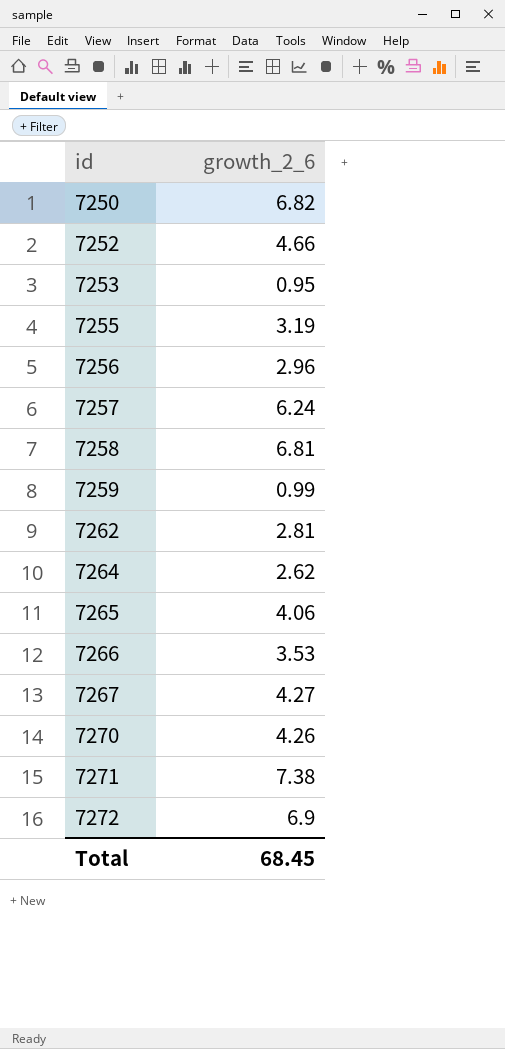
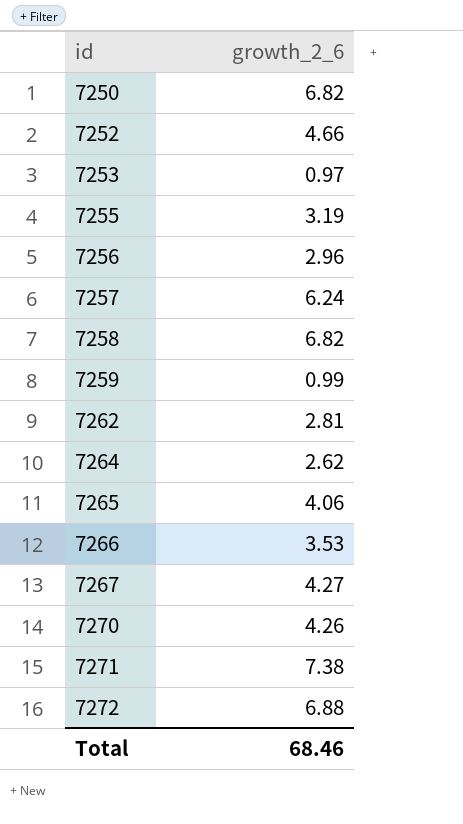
7253 | growth_2_6: 0.95 -> 0.97
7258 | growth_2_6: 6.81 -> 6.82
7272 | growth_2_6: 6.9 -> 6.88
Total | growth_2_6: 68.45 -> 68.46

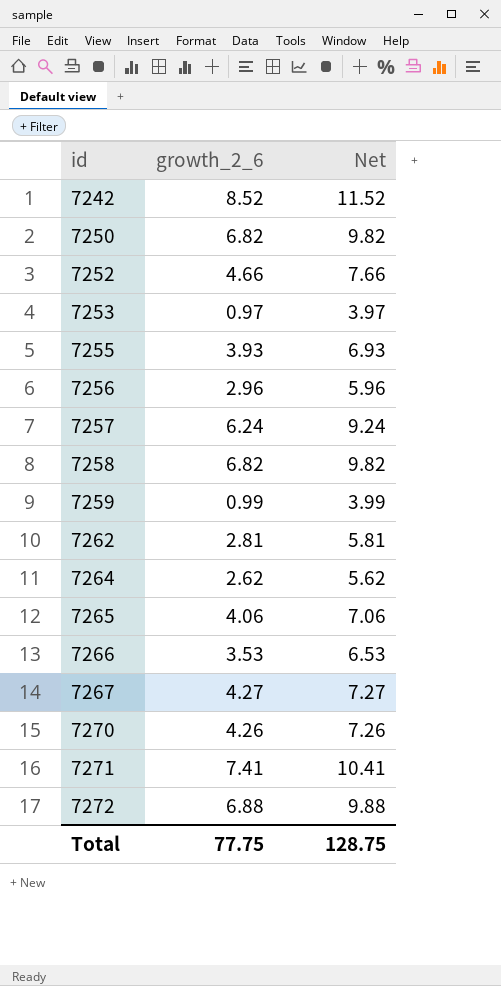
column Net | formula: none -> [growth_2_6] + 3
row 7242: none -> 8.52 | 11.52
7255 | growth_2_6: 3.19 -> 3.93
7271 | growth_2_6: 7.38 -> 7.41
Total | growth_2_6: 68.46 -> 77.75

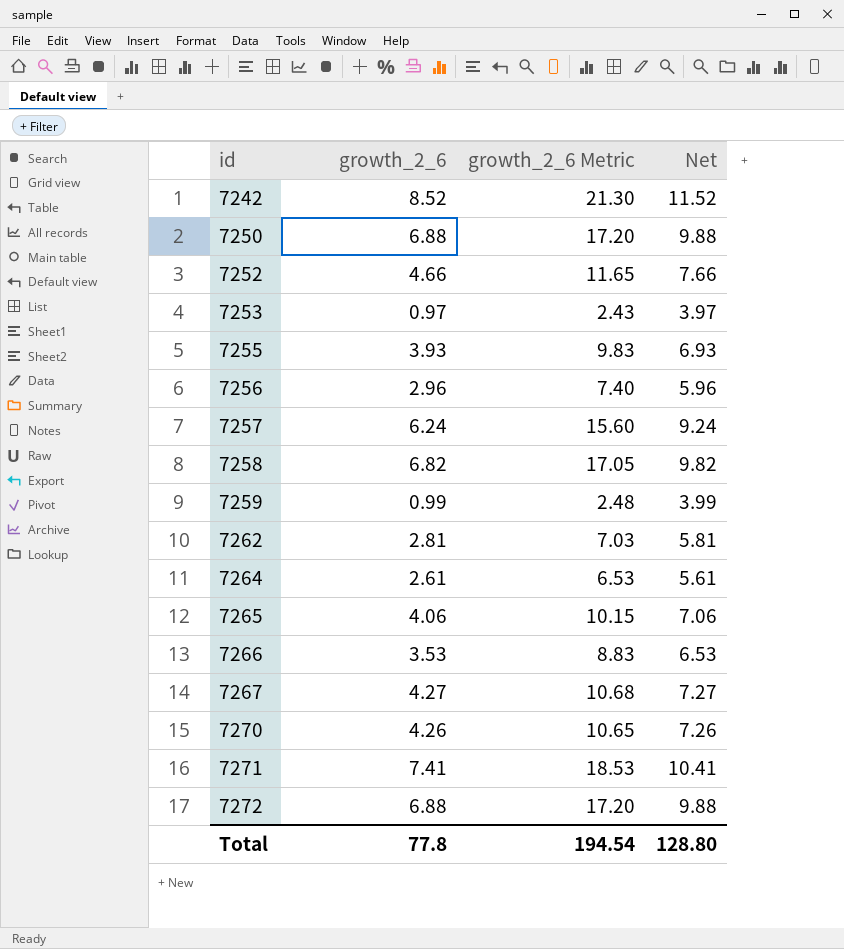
column growth_2_6 Metric | formula: none -> [growth_2_6] * 2.5
7250 | growth_2_6: 6.82 -> 6.88
7250 | Net: 9.82 -> 9.88
7264 | growth_2_6: 2.62 -> 2.61
7264 | Net: 5.62 -> 5.61
Total | growth_2_6: 77.75 -> 77.8
Total | Net: 128.75 -> 128.80

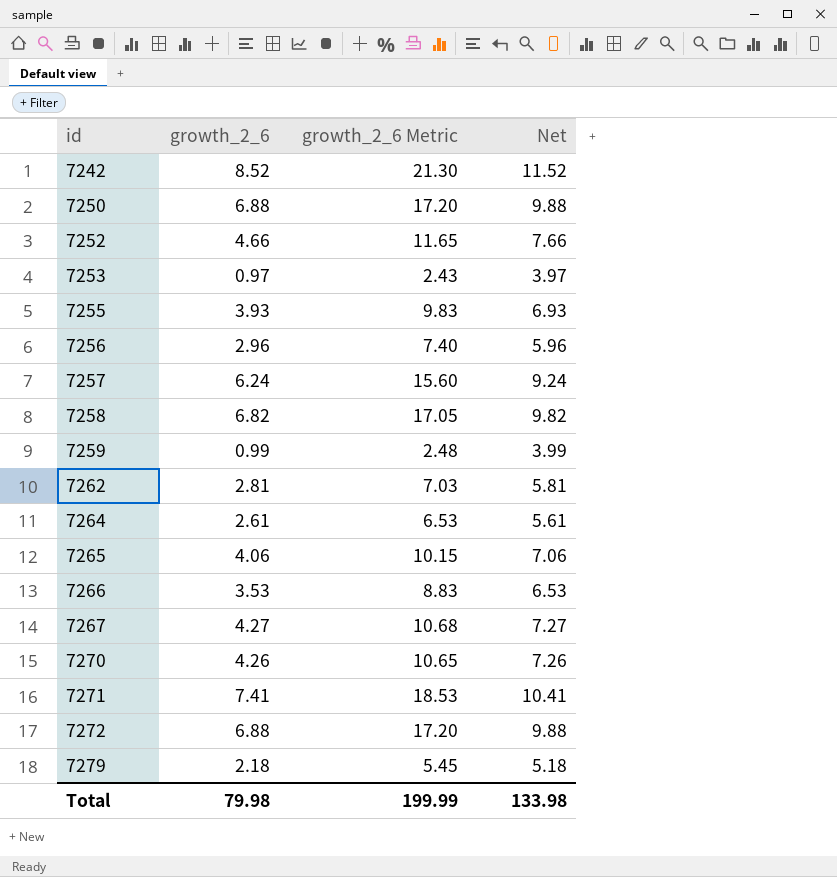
row 7279: none -> 2.18 | 5.45 | 5.18
Total | growth_2_6: 77.8 -> 79.98
Total | growth_2_6 Metric: 194.54 -> 199.99
Total | Net: 128.80 -> 133.98

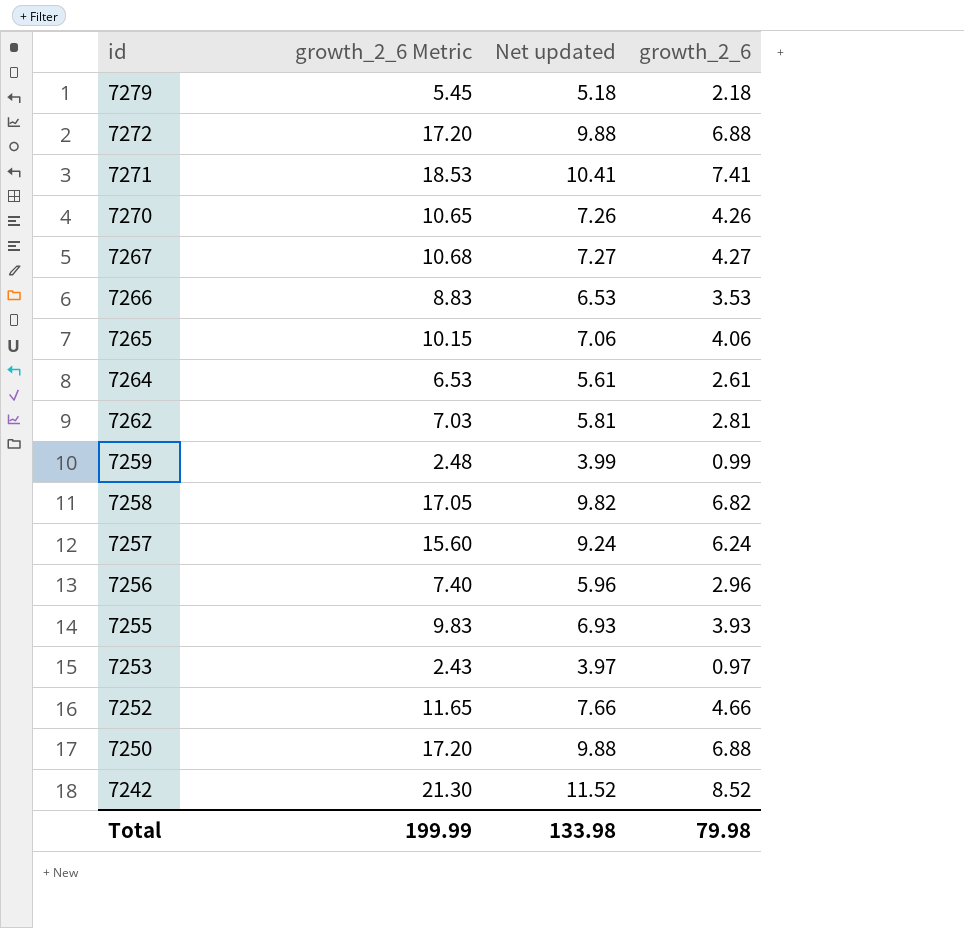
row order: id ascending -> id descending
column name: Net -> Net updated
column growth_2_6 | position: 2 -> 4

